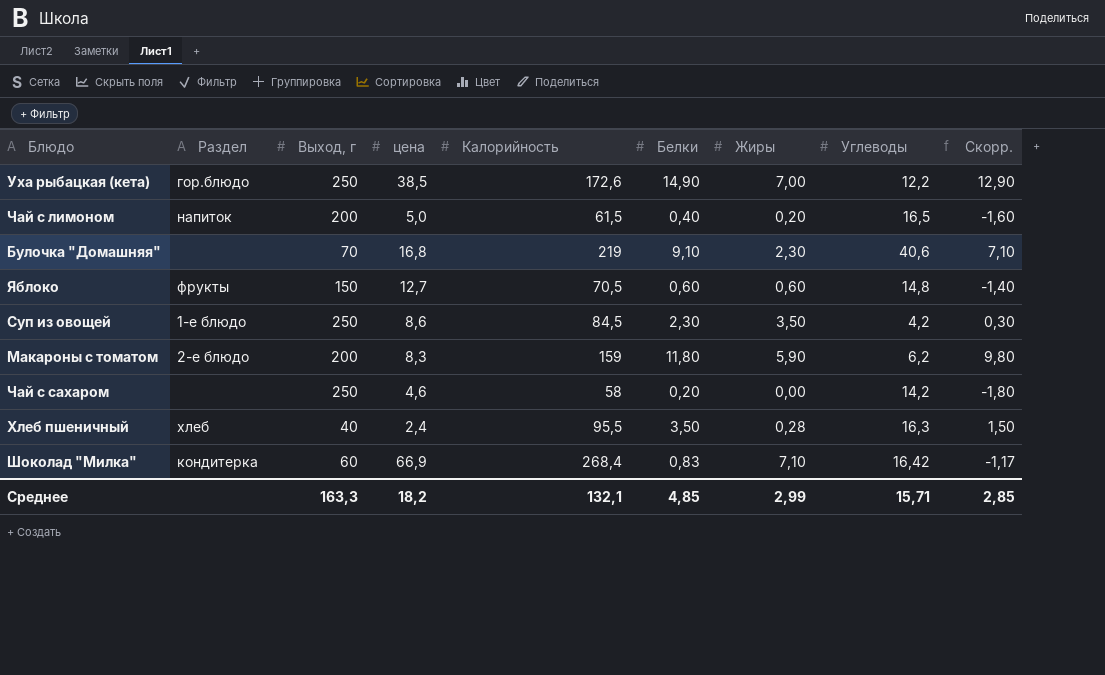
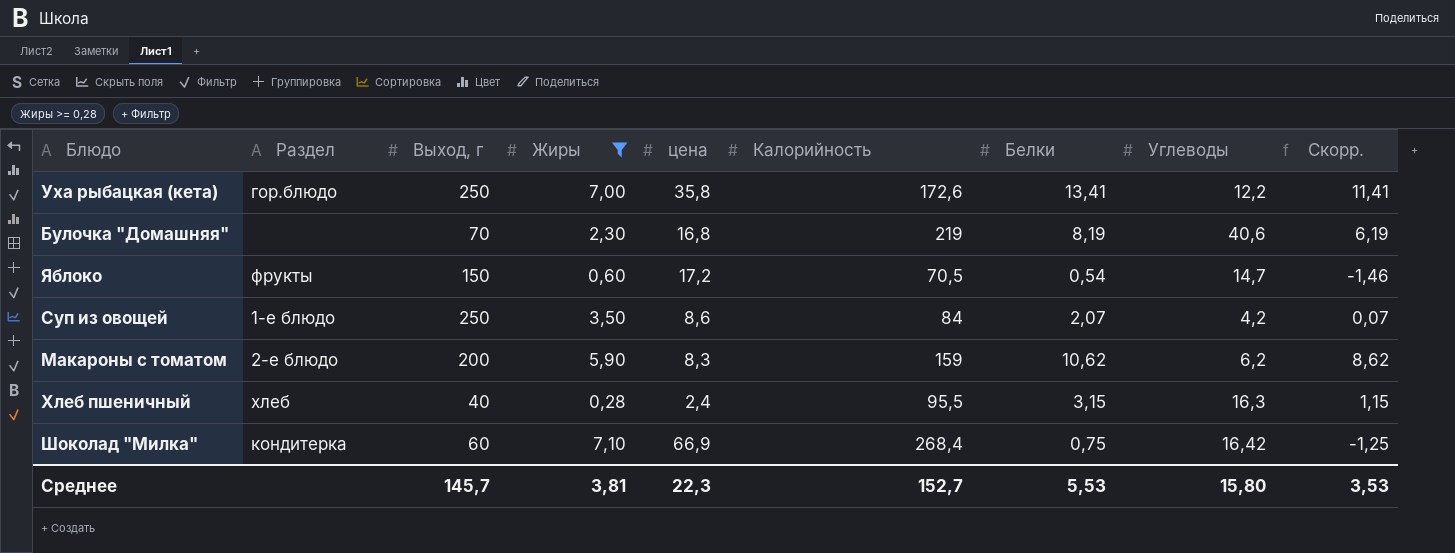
filter: none -> Жиры >= 0,28
column Жиры | position: 7 -> 4
Уха рыбацкая (кета) | цена: 38,5 -> 35,8
Уха рыбацкая (кета) | Белки: 14,90 -> 13,41
Уха рыбацкая (кета) | Скорр.: 12,90 -> 11,41
Булочка "Домашняя" | Белки: 9,10 -> 8,19
Булочка "Домашняя" | Скорр.: 7,10 -> 6,19
Яблоко | цена: 12,7 -> 17,2
Яблоко | Белки: 0,60 -> 0,54
Яблоко | Углеводы: 14,8 -> 14,7
Яблоко | Скорр.: -1,40 -> -1,46
Суп из овощей | Калорийность: 84,5 -> 84
Суп из овощей | Белки: 2,30 -> 2,07
Суп из овощей | Скорр.: 0,30 -> 0,07
Макароны с томатом | Белки: 11,80 -> 10,62
Макароны с томатом | Скорр.: 9,80 -> 8,62
Хлеб пшеничный | Белки: 3,50 -> 3,15
Хлеб пшеничный | Скорр.: 1,50 -> 1,15
Шоколад "Милка" | Белки: 0,83 -> 0,75
Шоколад "Милка" | Скорр.: -1,17 -> -1,25
Среднее | Выход, г: 163,3 -> 145,7
Среднее | Жиры: 2,99 -> 3,81
Среднее | цена: 18,2 -> 22,3
Среднее | Калорийность: 132,1 -> 152,7
Среднее | Белки: 4,85 -> 5,53
Среднее | Углеводы: 15,71 -> 15,80
Среднее | Скорр.: 2,85 -> 3,53

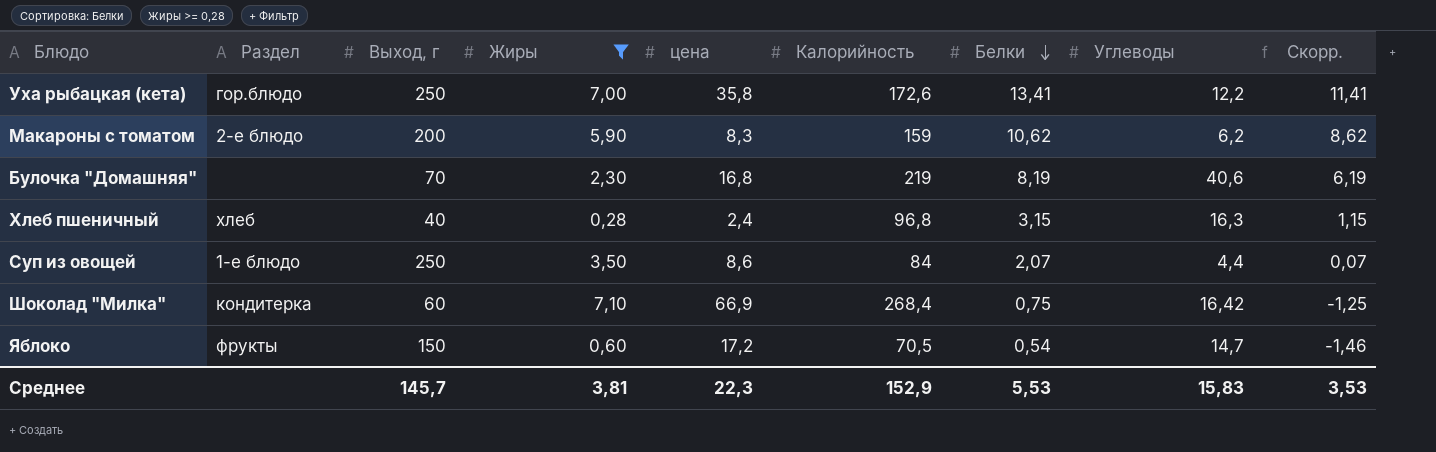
row order: none -> Белки descending
Хлеб пшеничный | Калорийность: 95,5 -> 96,8
Суп из овощей | Углеводы: 4,2 -> 4,4
Среднее | Калорийность: 152,7 -> 152,9
Среднее | Углеводы: 15,80 -> 15,83

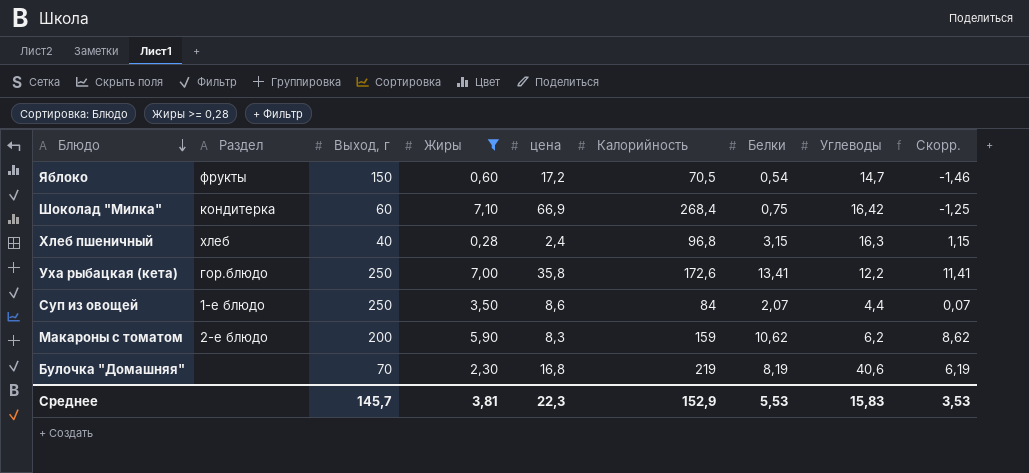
row order: Белки descending -> Блюдо descending

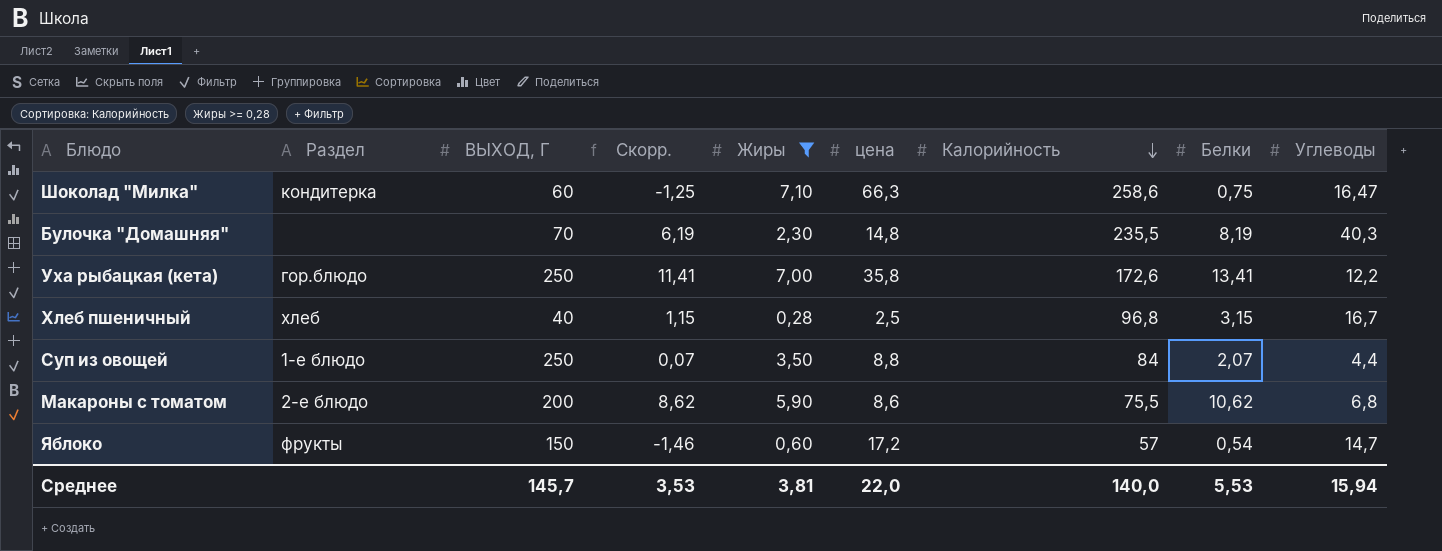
row order: Блюдо descending -> Калорийность descending
column name: Выход, г -> ВЫХОД, Г
column Скорр. | position: 9 -> 4
Шоколад "Милка" | цена: 66,9 -> 66,3
Шоколад "Милка" | Калорийность: 268,4 -> 258,6
Шоколад "Милка" | Углеводы: 16,42 -> 16,47
Булочка "Домашняя" | цена: 16,8 -> 14,8
Булочка "Домашняя" | Калорийность: 219 -> 235,5
Булочка "Домашняя" | Углеводы: 40,6 -> 40,3
Хлеб пшеничный | цена: 2,4 -> 2,5
Хлеб пшеничный | Углеводы: 16,3 -> 16,7
Суп из овощей | цена: 8,6 -> 8,8
Макароны с томатом | цена: 8,3 -> 8,6
Макароны с томатом | Калорийность: 159 -> 75,5
Макароны с томатом | Углеводы: 6,2 -> 6,8
Яблоко | Калорийность: 70,5 -> 57
Среднее | цена: 22,3 -> 22,0
Среднее | Калорийность: 152,9 -> 140,0
Среднее | Углеводы: 15,83 -> 15,94

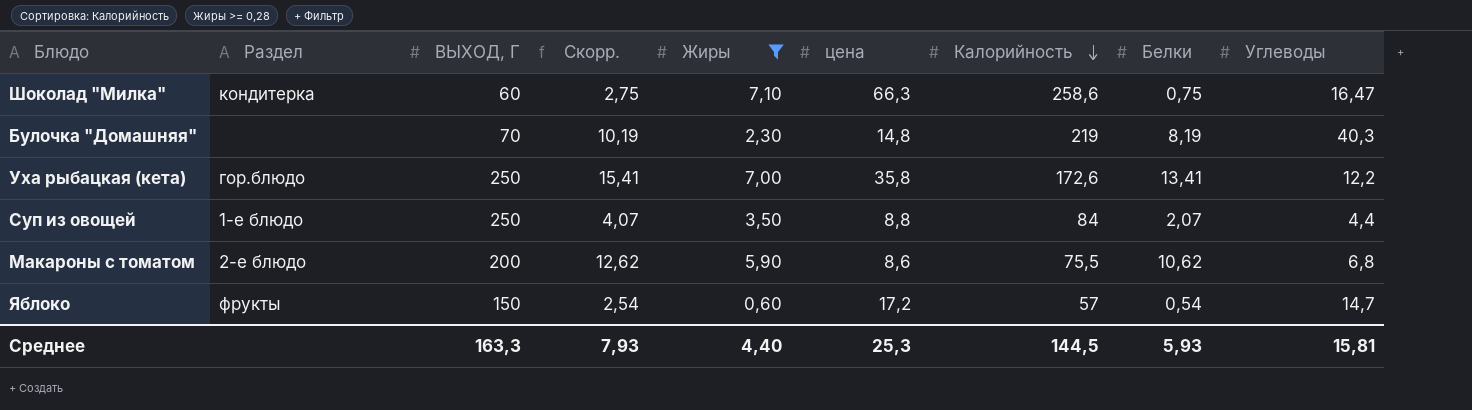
column Скорр. | formula: [Белки] - 2 -> [Белки] + 2
row Хлеб пшеничный: хлеб | 40 | 1,15 | 0,28 | 2,5 | 96,8 | 3,15 | 16,7 -> none
Булочка "Домашняя" | Калорийность: 235,5 -> 219
Среднее | ВЫХОД, Г: 145,7 -> 163,3
Среднее | Скорр.: 3,53 -> 7,93
Среднее | Жиры: 3,81 -> 4,40
Среднее | цена: 22,0 -> 25,3
Среднее | Калорийность: 140,0 -> 144,5
Среднее | Белки: 5,53 -> 5,93
Среднее | Углеводы: 15,94 -> 15,81

